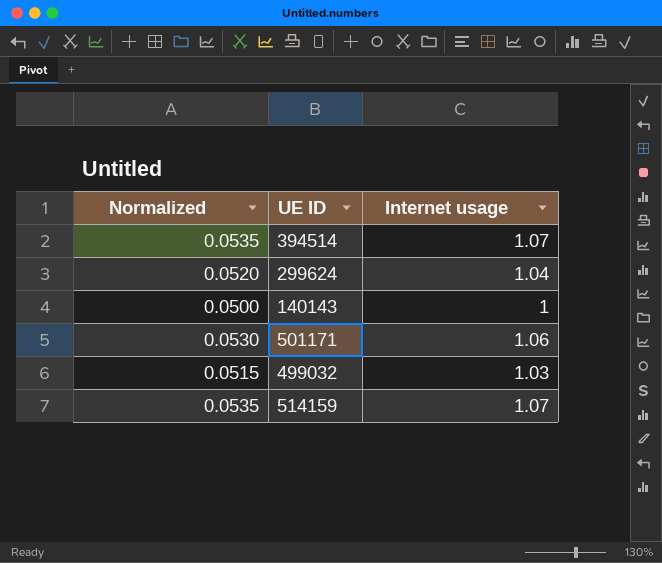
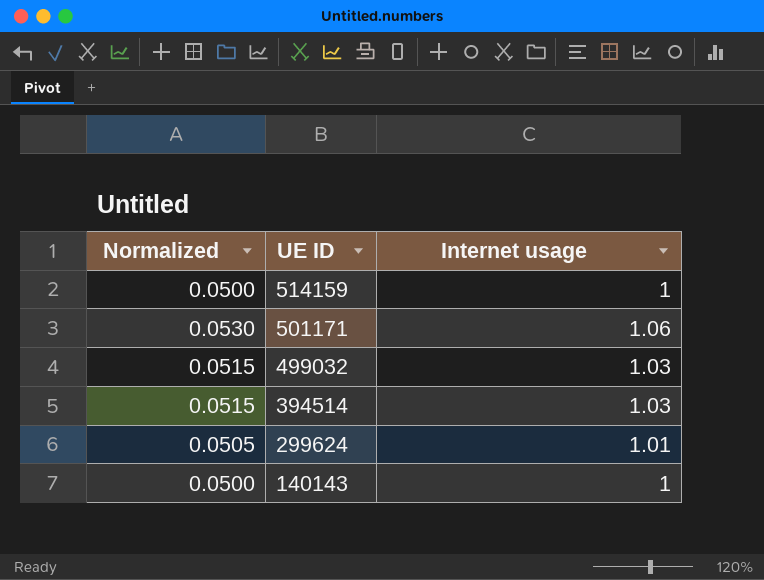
row order: none -> UE ID descending
514159 | Normalized: 0.0535 -> 0.0500
514159 | Internet usage: 1.07 -> 1
394514 | Normalized: 0.0535 -> 0.0515
394514 | Internet usage: 1.07 -> 1.03
299624 | Normalized: 0.0520 -> 0.0505
299624 | Internet usage: 1.04 -> 1.01

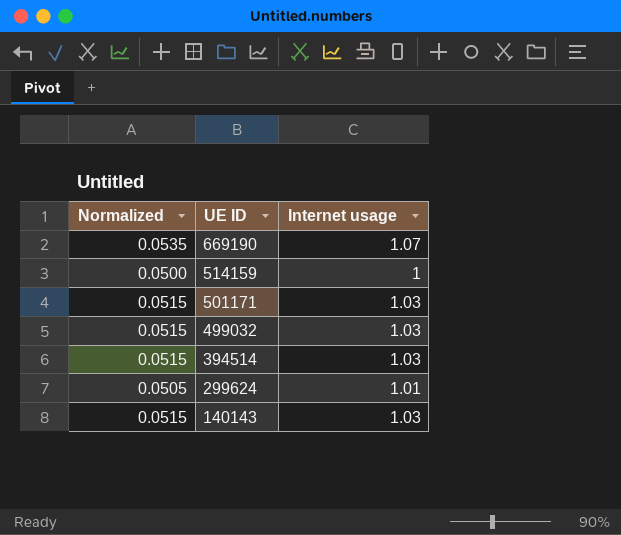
row 669190: none -> 0.0535 | 1.07
501171 | Normalized: 0.0530 -> 0.0515
501171 | Internet usage: 1.06 -> 1.03
140143 | Normalized: 0.0500 -> 0.0515
140143 | Internet usage: 1 -> 1.03

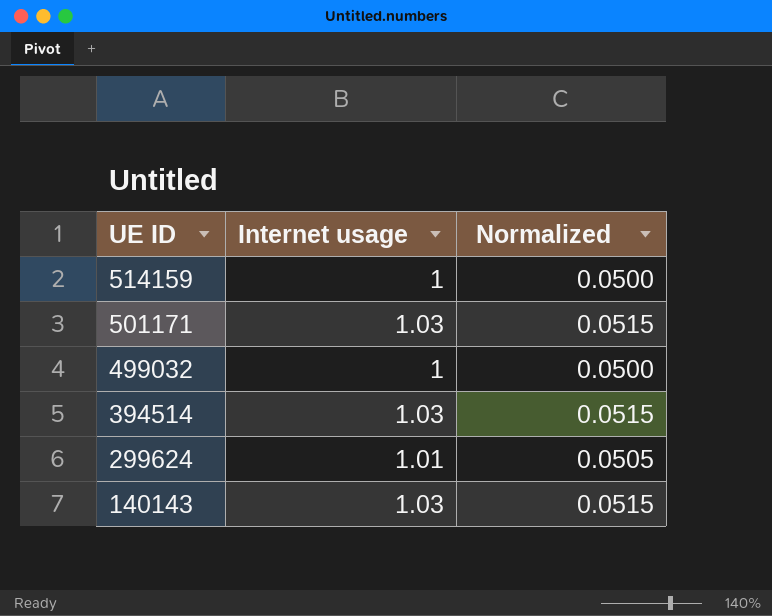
column Normalized | position: 1 -> 3
row 669190: 0.0535 | 1.07 -> none
499032 | Internet usage: 1.03 -> 1
499032 | Normalized: 0.0515 -> 0.0500

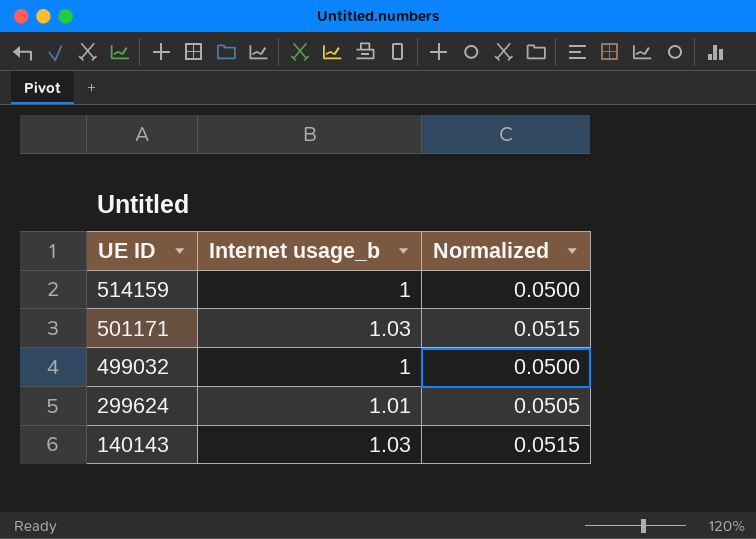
column name: Internet usage -> Internet usage_b
row 394514: 1.03 | 0.0515 -> none

